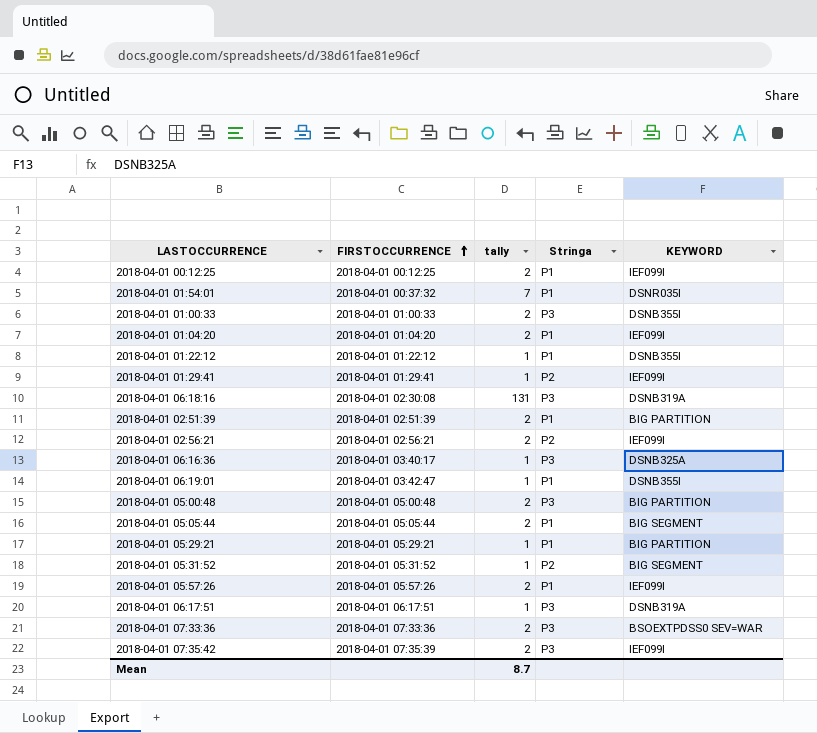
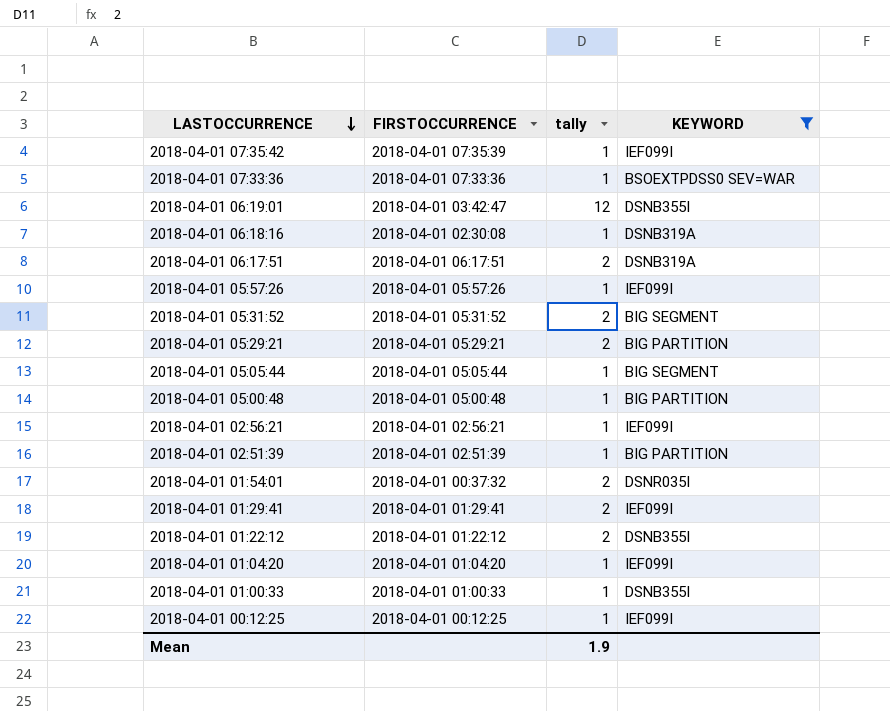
filter: none -> KEYWORD != DSNB325A
row order: FIRSTOCCURRENCE ascending -> LASTOCCURRENCE descending
column Stringa | position: 4 -> none
2018-04-01 07:35:42 | tally: 2 -> 1
2018-04-01 07:33:36 | tally: 2 -> 1
2018-04-01 06:19:01 | tally: 1 -> 12
2018-04-01 06:18:16 | tally: 131 -> 1
2018-04-01 06:17:51 | tally: 1 -> 2
2018-04-01 05:57:26 | tally: 2 -> 1
2018-04-01 05:31:52 | tally: 1 -> 2
2018-04-01 05:29:21 | tally: 1 -> 2
2018-04-01 05:05:44 | tally: 2 -> 1
2018-04-01 05:00:48 | tally: 2 -> 1
2018-04-01 02:56:21 | tally: 2 -> 1
2018-04-01 02:51:39 | tally: 2 -> 1
2018-04-01 01:54:01 | tally: 7 -> 2
2018-04-01 01:29:41 | tally: 1 -> 2
2018-04-01 01:22:12 | tally: 1 -> 2
2018-04-01 01:04:20 | tally: 2 -> 1
2018-04-01 01:00:33 | tally: 2 -> 1
2018-04-01 00:12:25 | tally: 2 -> 1
Mean | tally: 8.7 -> 1.9

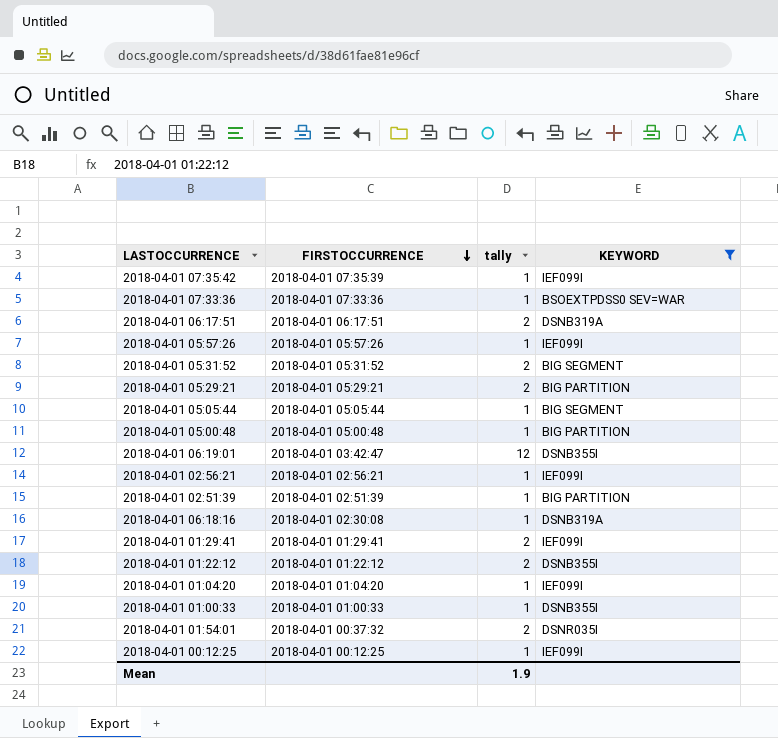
row order: LASTOCCURRENCE descending -> FIRSTOCCURRENCE descending

